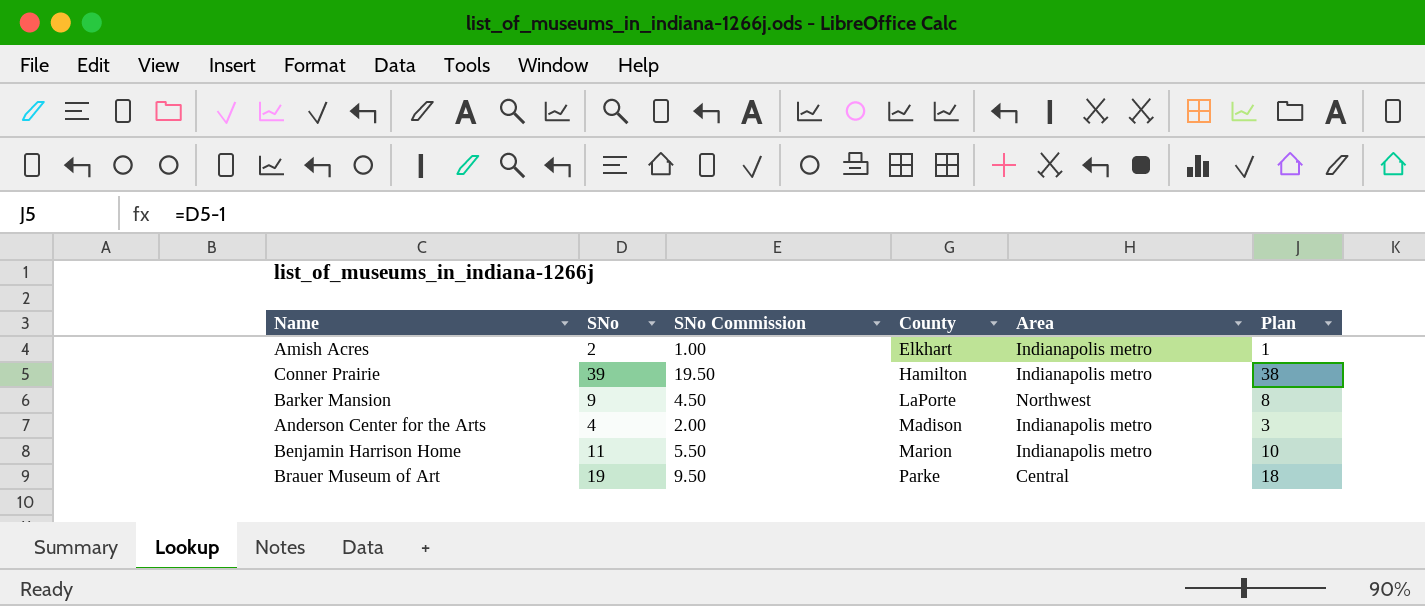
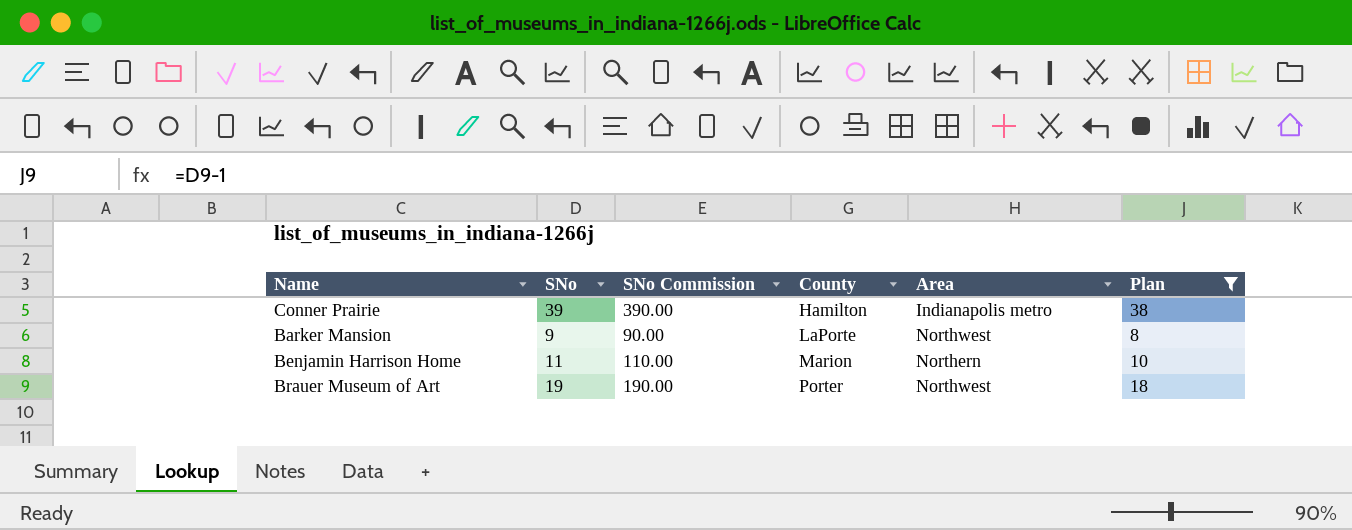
filter: none -> Plan >= 8
column SNo Commission | formula: [SNo] * 0.5 -> [SNo] * 10
Benjamin Harrison Home | Area: Indianapolis metro -> Northern
Brauer Museum of Art | County: Parke -> Porter
Brauer Museum of Art | Area: Central -> Northwest

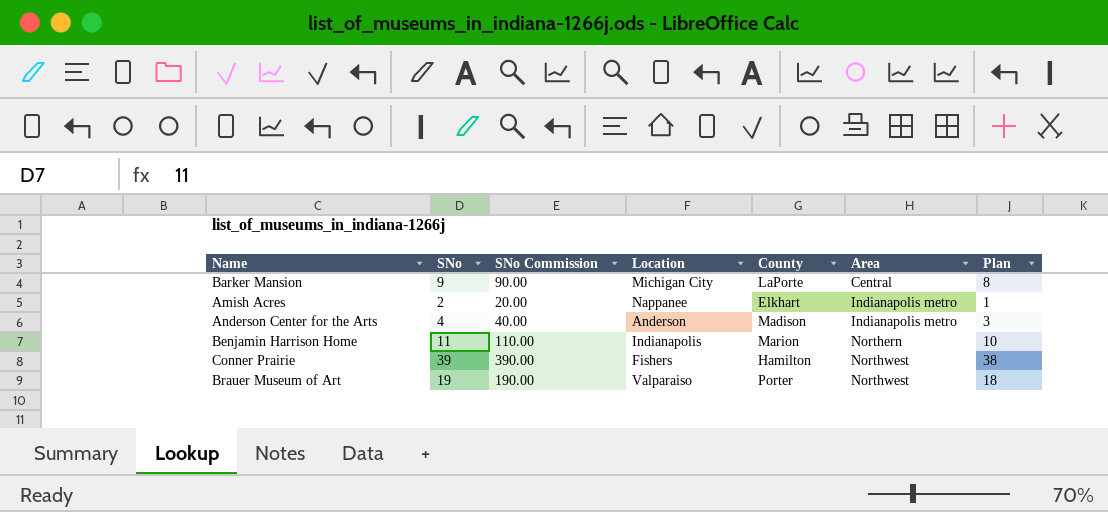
filter: Plan >= 8 -> none
row order: County ascending -> Area ascending
column Location | position: none -> 4
Barker Mansion | Area: Northwest -> Central
Conner Prairie | Area: Indianapolis metro -> Northwest

